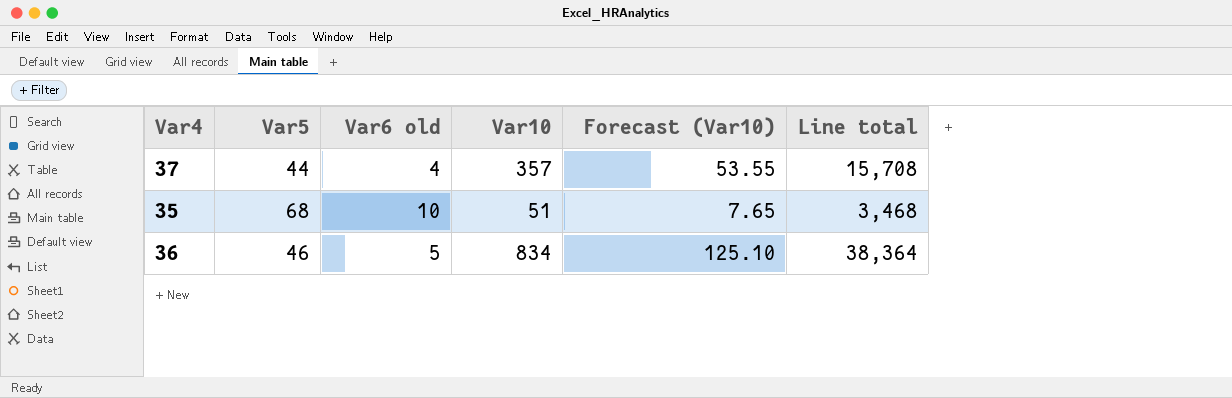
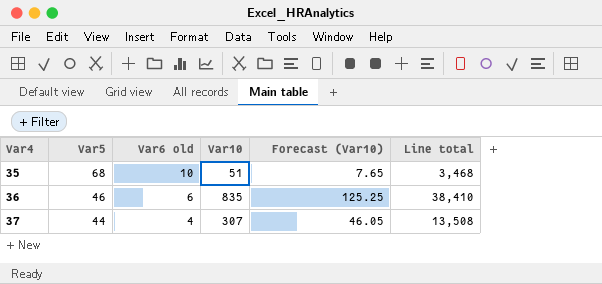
row order: none -> Var4 ascending
36 | Var6 old: 5 -> 6
36 | Var10: 834 -> 835
36 | Forecast (Var10): 125.10 -> 125.25
36 | Line total: 38,364 -> 38,410
37 | Var10: 357 -> 307
37 | Forecast (Var10): 53.55 -> 46.05
37 | Line total: 15,708 -> 13,508

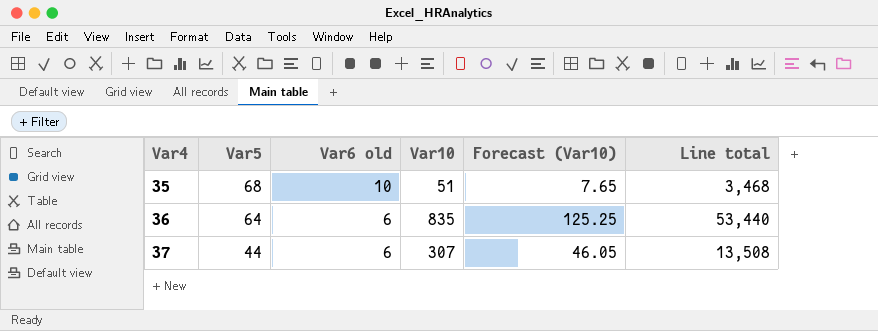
36 | Var5: 46 -> 64
36 | Line total: 38,410 -> 53,440
37 | Var6 old: 4 -> 6

